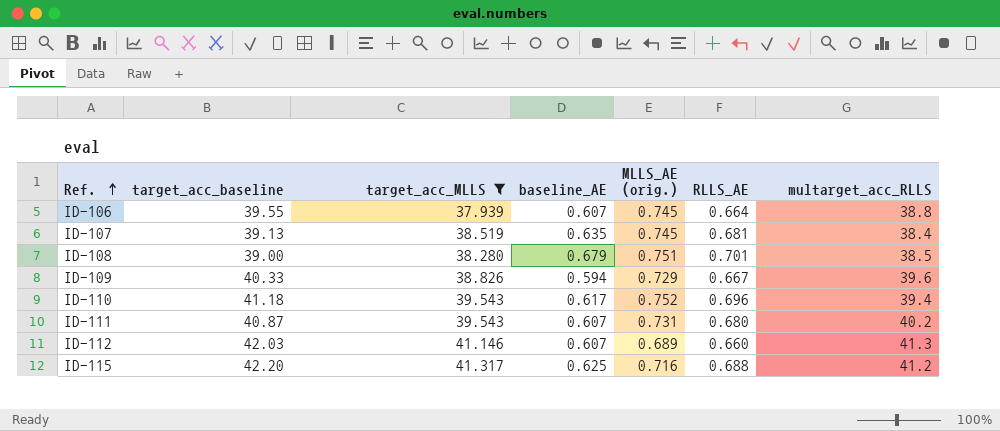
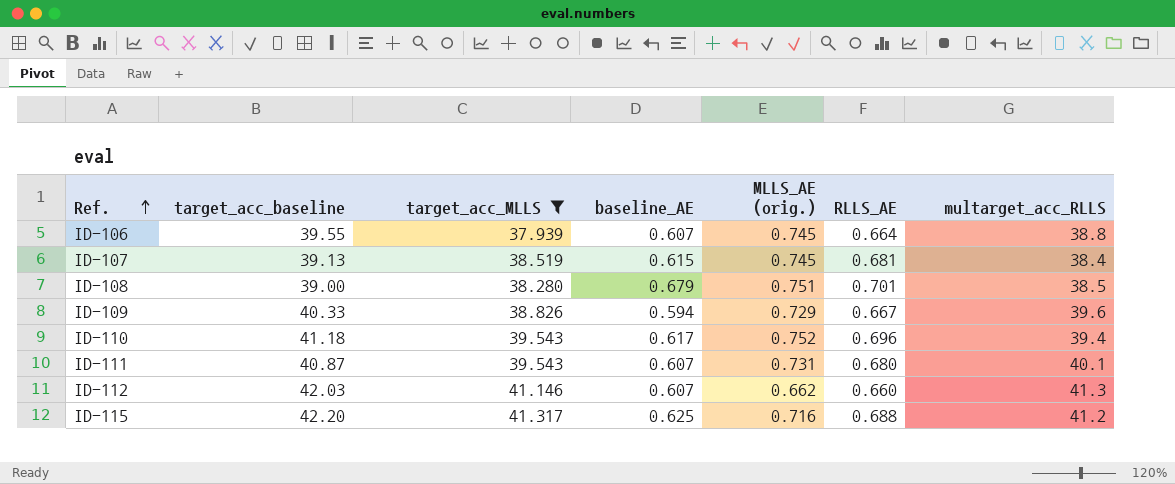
ID-107 | baseline_AE: 0.635 -> 0.615
ID-111 | multarget_acc_RLLS: 40.2 -> 40.1
ID-112 | MLLS_AE (orig.): 0.689 -> 0.662

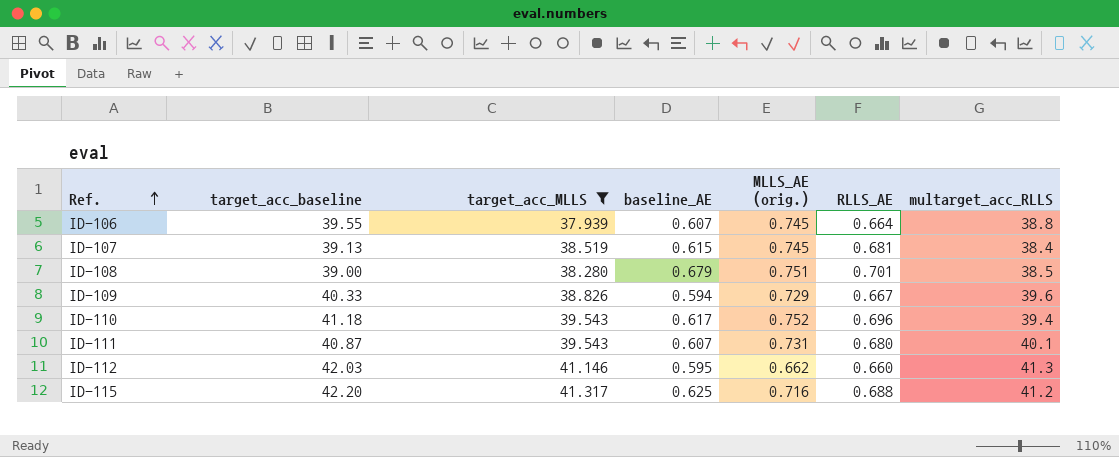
ID-112 | baseline_AE: 0.607 -> 0.595

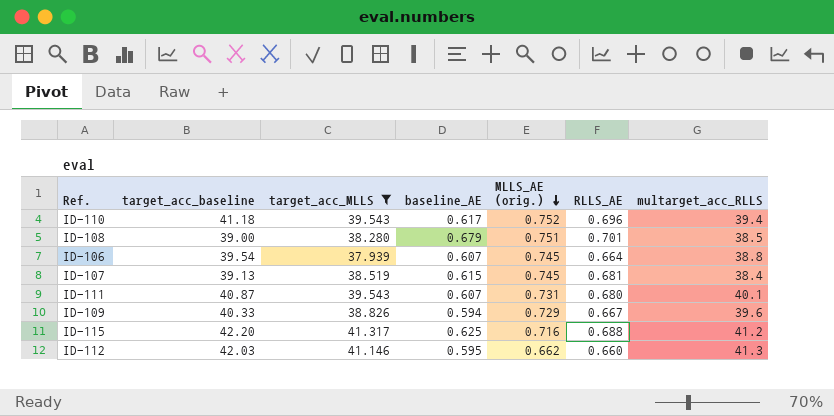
row order: Ref. ascending -> MLLS_AE (orig.) descending
ID-106 | target_acc_baseline: 39.55 -> 39.54

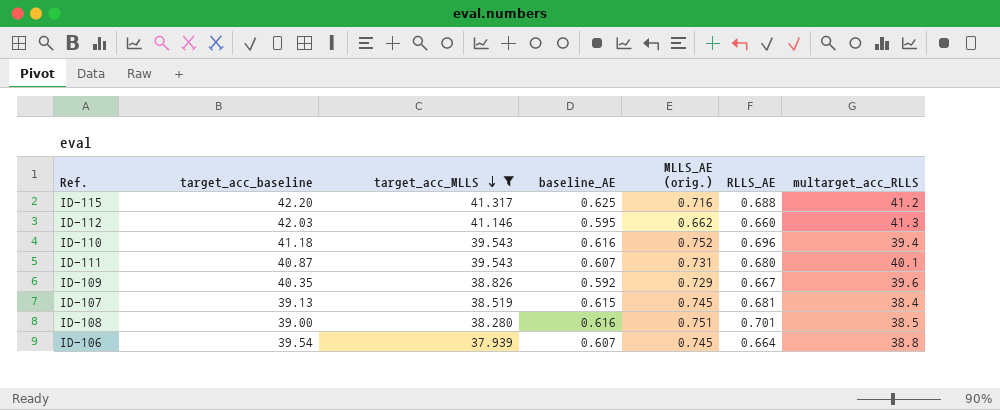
row order: MLLS_AE (orig.) descending -> target_acc_MLLS descending
ID-110 | baseline_AE: 0.617 -> 0.616
ID-109 | target_acc_baseline: 40.33 -> 40.35
ID-109 | baseline_AE: 0.594 -> 0.592
ID-108 | baseline_AE: 0.679 -> 0.616

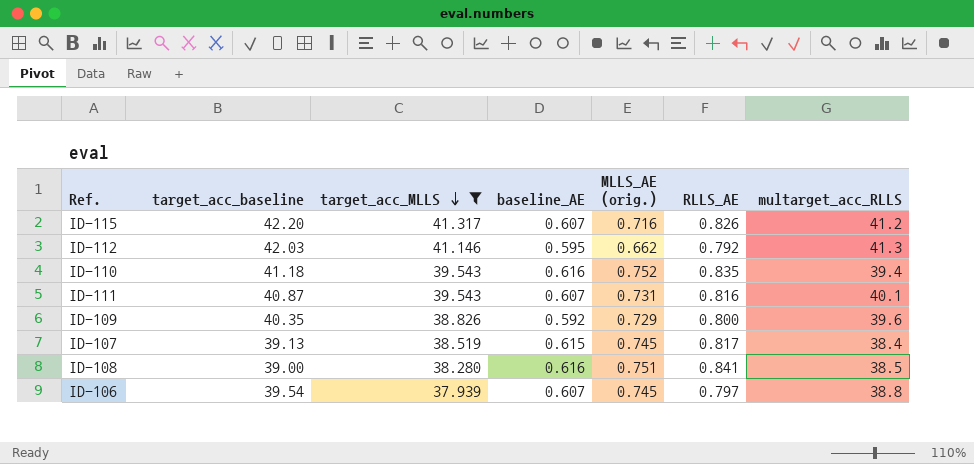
ID-115 | baseline_AE: 0.625 -> 0.607
ID-115 | RLLS_AE: 0.688 -> 0.826
ID-112 | RLLS_AE: 0.660 -> 0.792
ID-110 | RLLS_AE: 0.696 -> 0.835
ID-111 | RLLS_AE: 0.680 -> 0.816
ID-109 | RLLS_AE: 0.667 -> 0.800
ID-107 | RLLS_AE: 0.681 -> 0.817
ID-108 | RLLS_AE: 0.701 -> 0.841
ID-106 | RLLS_AE: 0.664 -> 0.797

